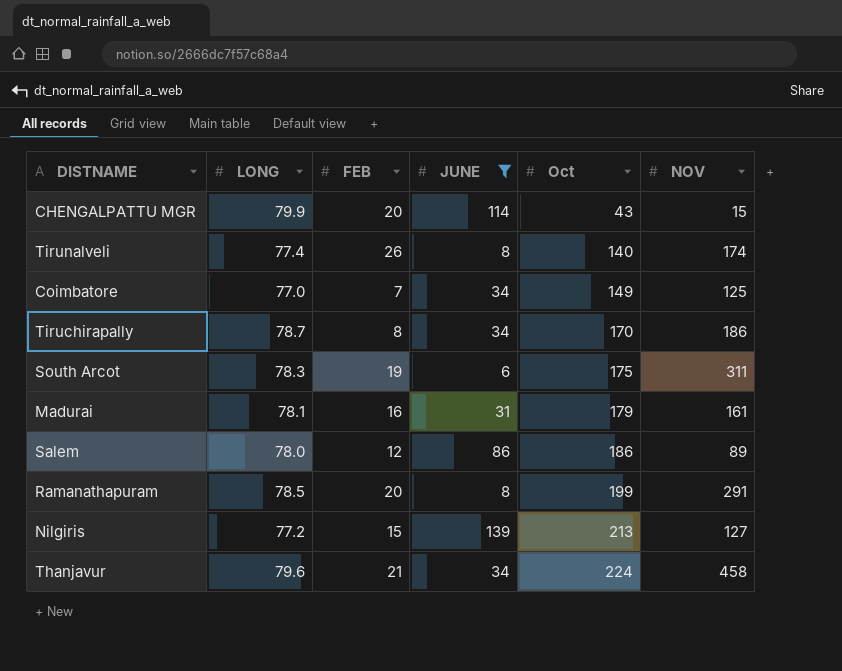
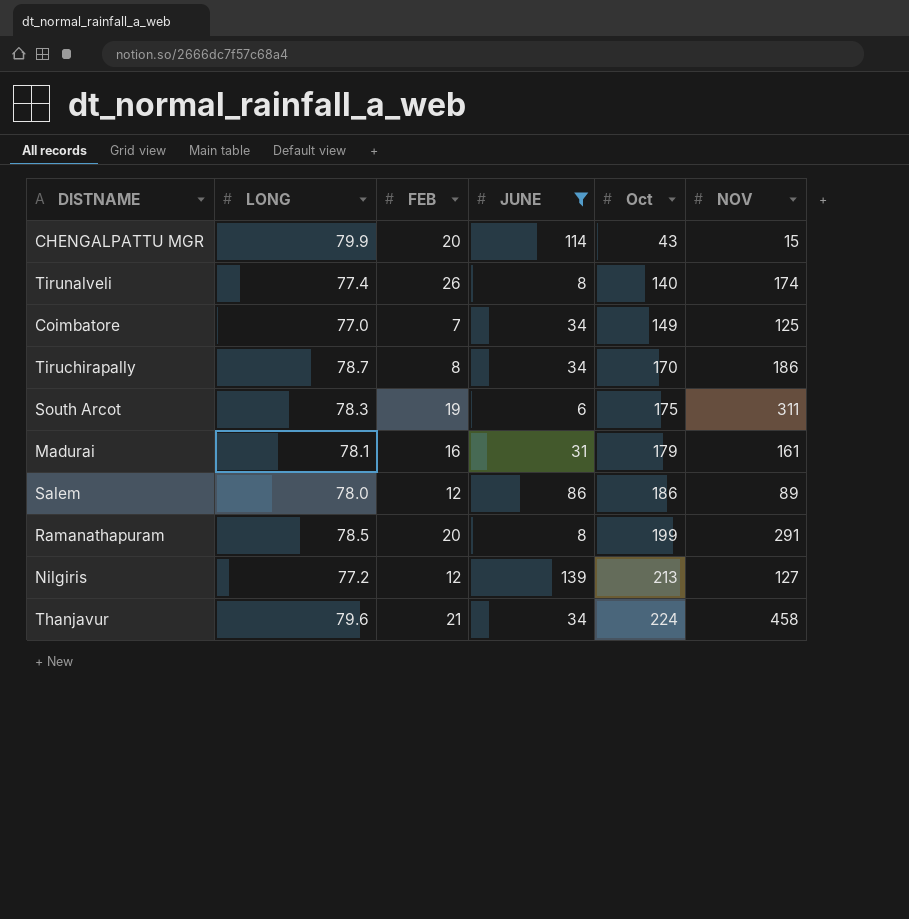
Nilgiris | FEB: 15 -> 12

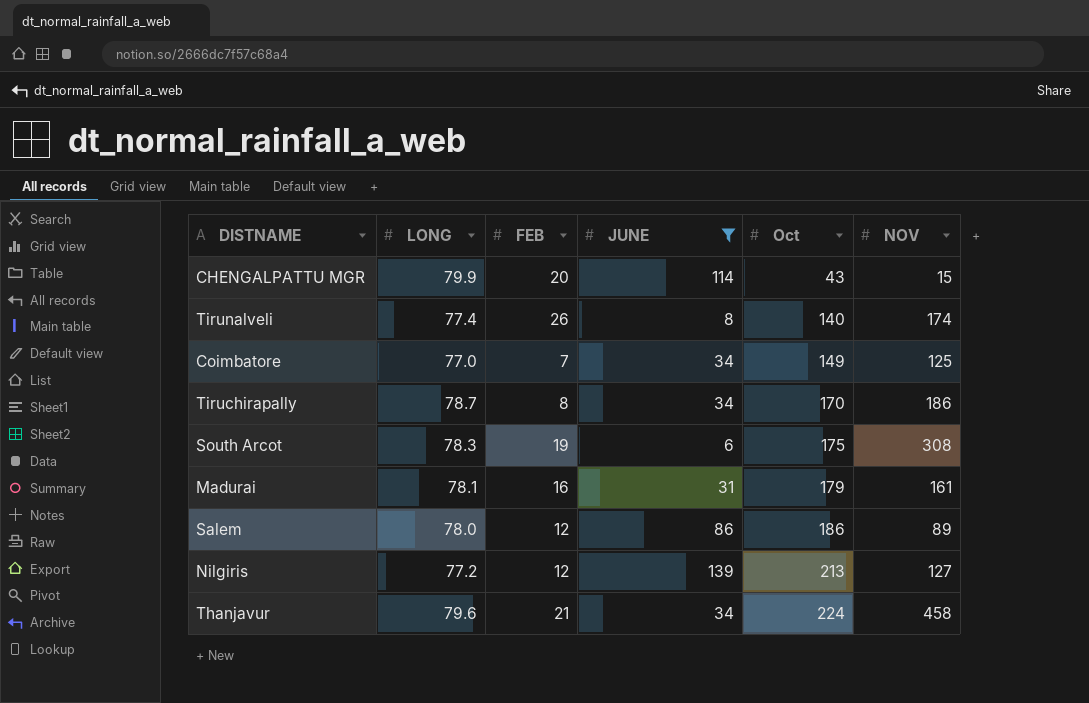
row Ramanathapuram: 78.5 | 20 | 8 | 199 | 291 -> none
South Arcot | NOV: 311 -> 308

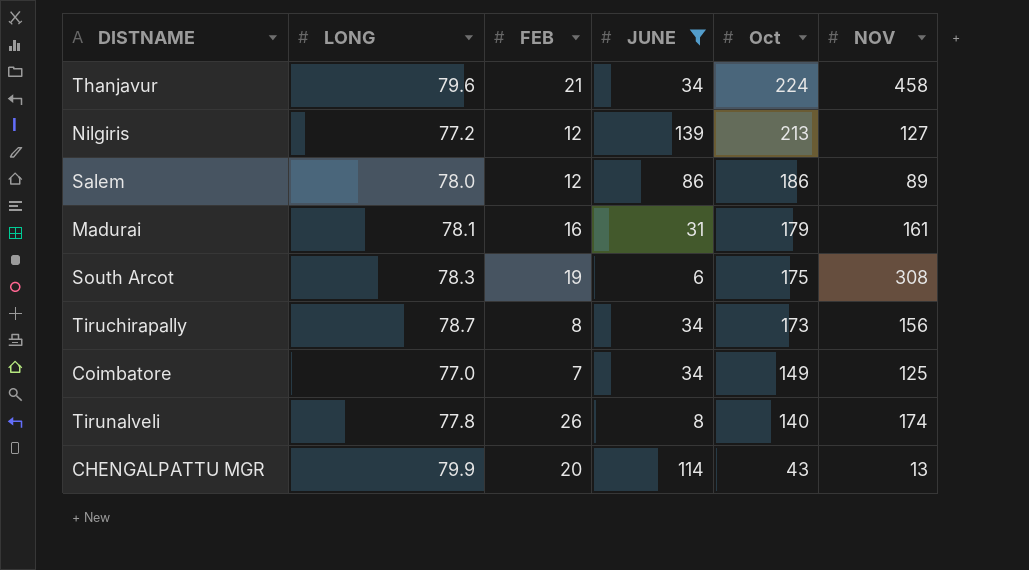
row order: Oct ascending -> Oct descending
Tiruchirapally | Oct: 170 -> 173
Tiruchirapally | NOV: 186 -> 156
Tirunalveli | LONG: 77.4 -> 77.8
CHENGALPATTU MGR | NOV: 15 -> 13

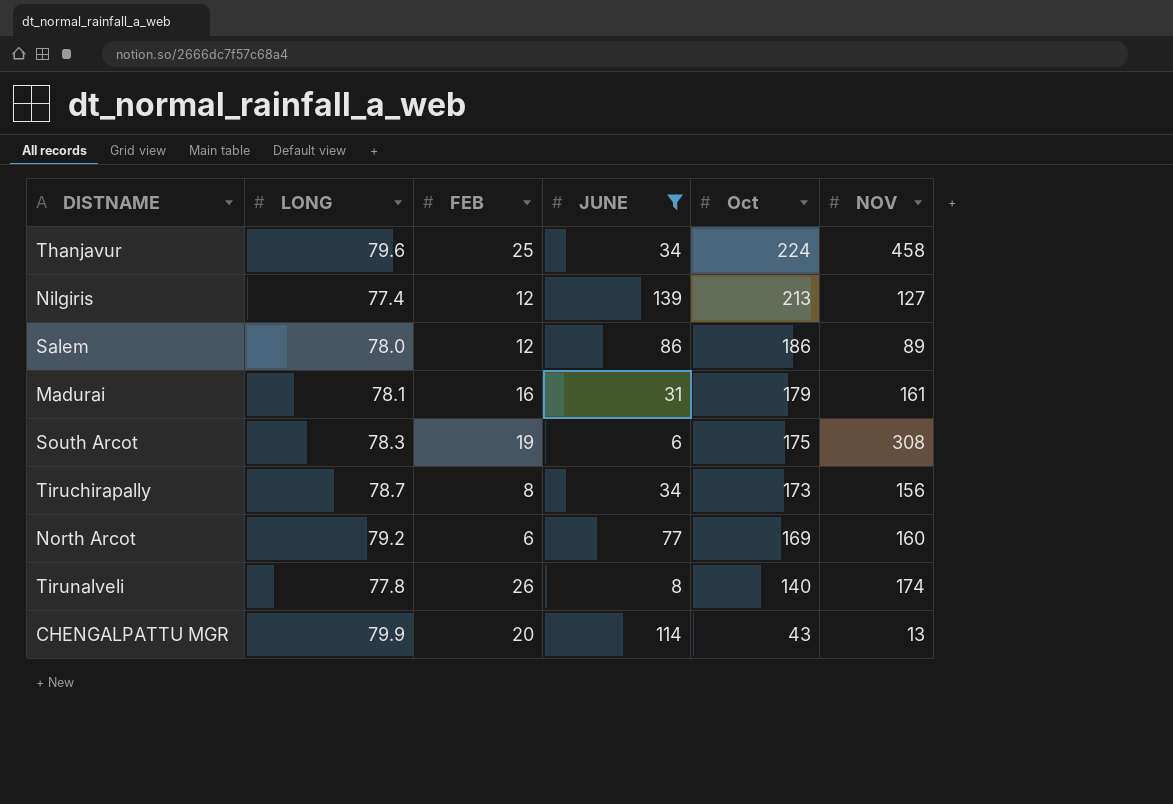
row Coimbatore: 77.0 | 7 | 34 | 149 | 125 -> none
Thanjavur | FEB: 21 -> 25
Nilgiris | LONG: 77.2 -> 77.4
row North Arcot: none -> 79.2 | 6 | 77 | 169 | 160

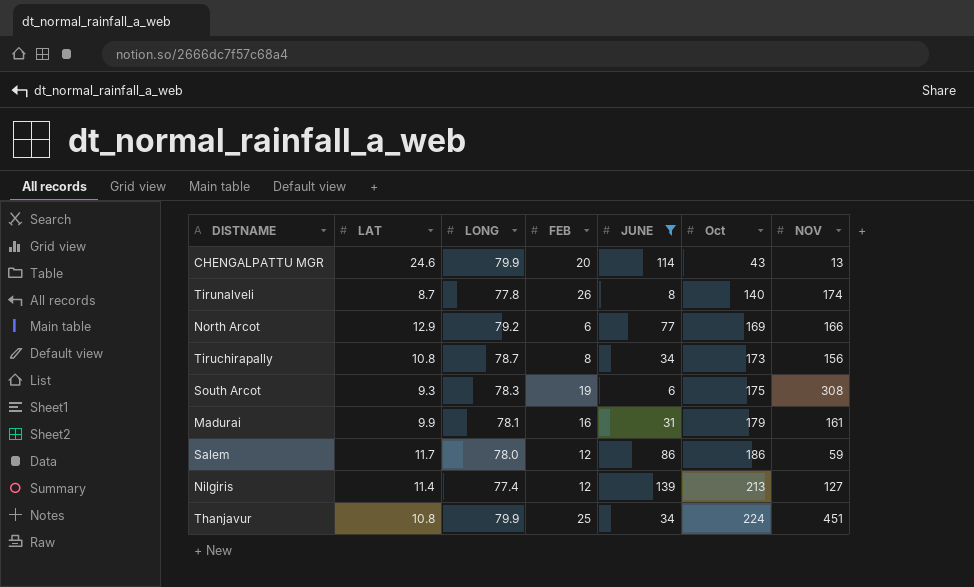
row order: Oct descending -> Oct ascending
column LAT | position: none -> 2
North Arcot | NOV: 160 -> 166
Salem | NOV: 89 -> 59
Thanjavur | LONG: 79.6 -> 79.9
Thanjavur | NOV: 458 -> 451

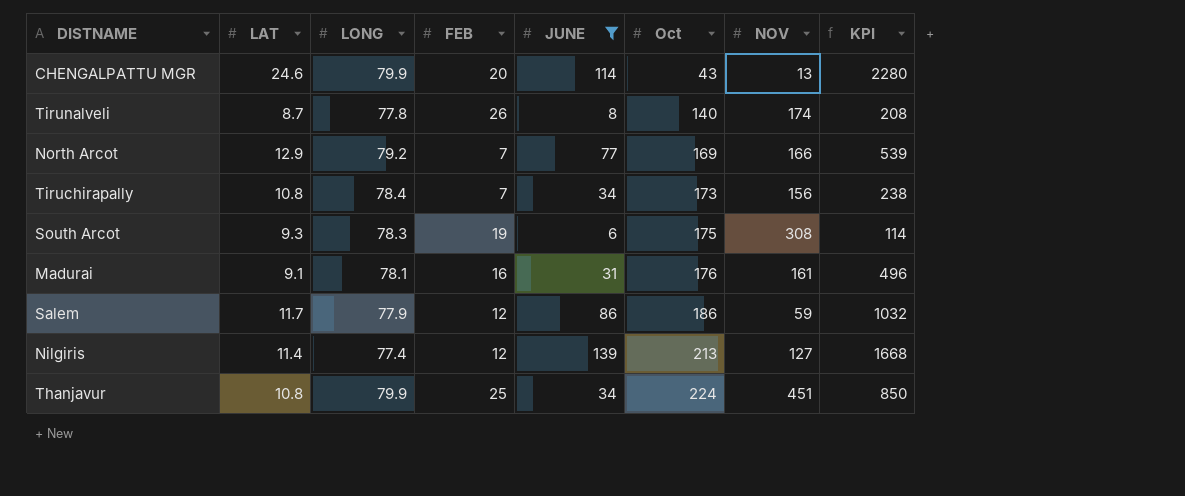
column KPI | formula: none -> [FEB] * [JUNE]
North Arcot | FEB: 6 -> 7
Tiruchirapally | LONG: 78.7 -> 78.4
Tiruchirapally | FEB: 8 -> 7
Madurai | LAT: 9.9 -> 9.1
Madurai | Oct: 179 -> 176
Salem | LONG: 78.0 -> 77.9

